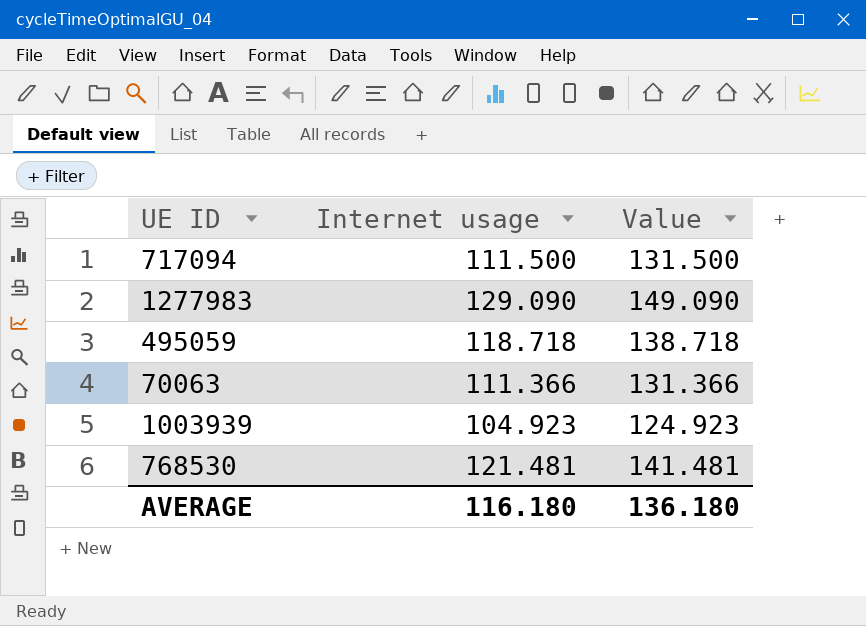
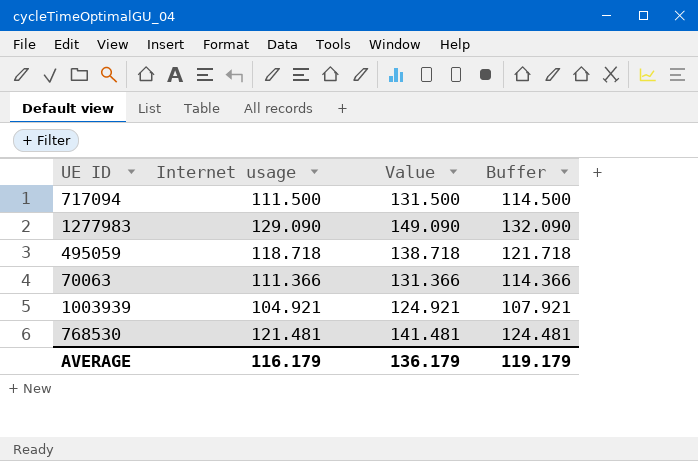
column Buffer | formula: none -> [Internet usage] + 3
1003939 | Internet usage: 104.923 -> 104.921
1003939 | Value: 124.923 -> 124.921
AVERAGE | Internet usage: 116.180 -> 116.179
AVERAGE | Value: 136.180 -> 136.179

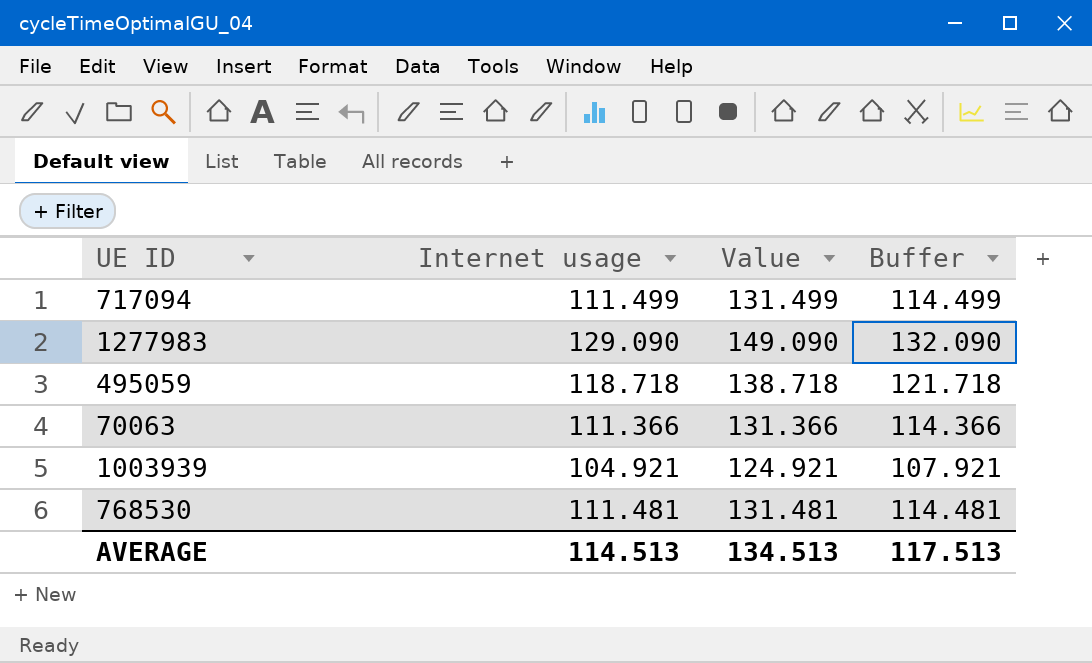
717094 | Internet usage: 111.500 -> 111.499
717094 | Value: 131.500 -> 131.499
717094 | Buffer: 114.500 -> 114.499
768530 | Internet usage: 121.481 -> 111.481
768530 | Value: 141.481 -> 131.481
768530 | Buffer: 124.481 -> 114.481
AVERAGE | Internet usage: 116.179 -> 114.513
AVERAGE | Value: 136.179 -> 134.513
AVERAGE | Buffer: 119.179 -> 117.513

